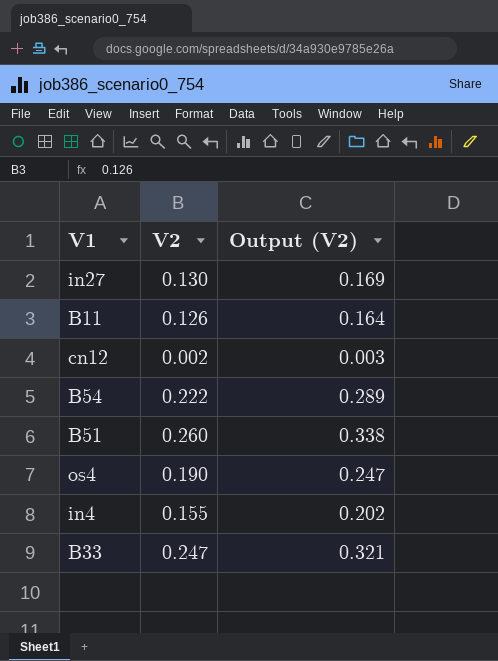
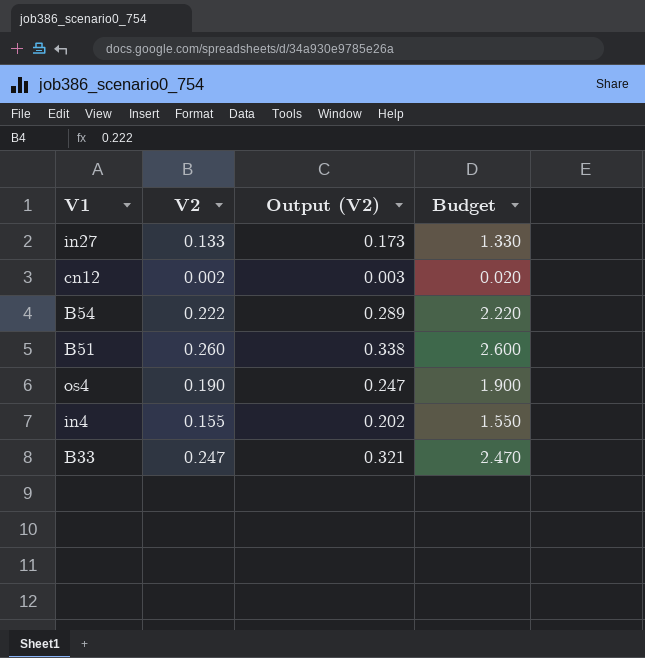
column Budget | formula: none -> [V2] * 10
row B11: 0.126 | 0.164 -> none
in27 | V2: 0.130 -> 0.133
in27 | Output (V2): 0.169 -> 0.173

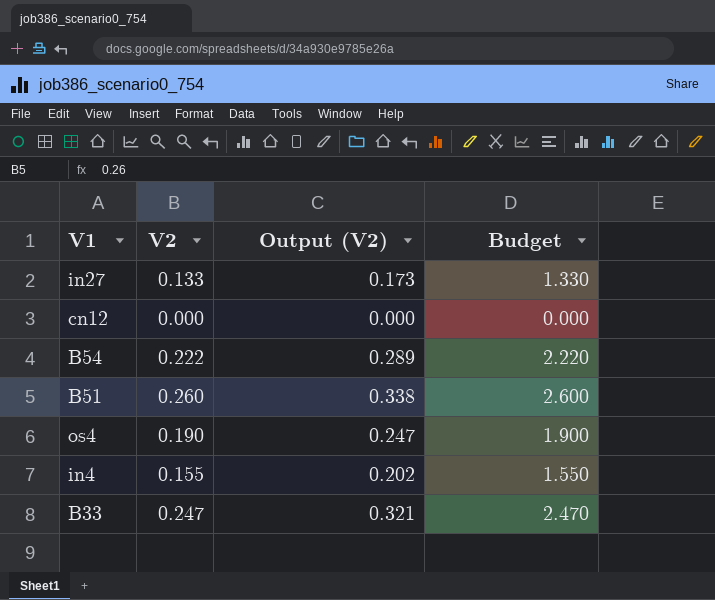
cn12 | V2: 0.002 -> 0.000
cn12 | Output (V2): 0.003 -> 0.000
cn12 | Budget: 0.020 -> 0.000

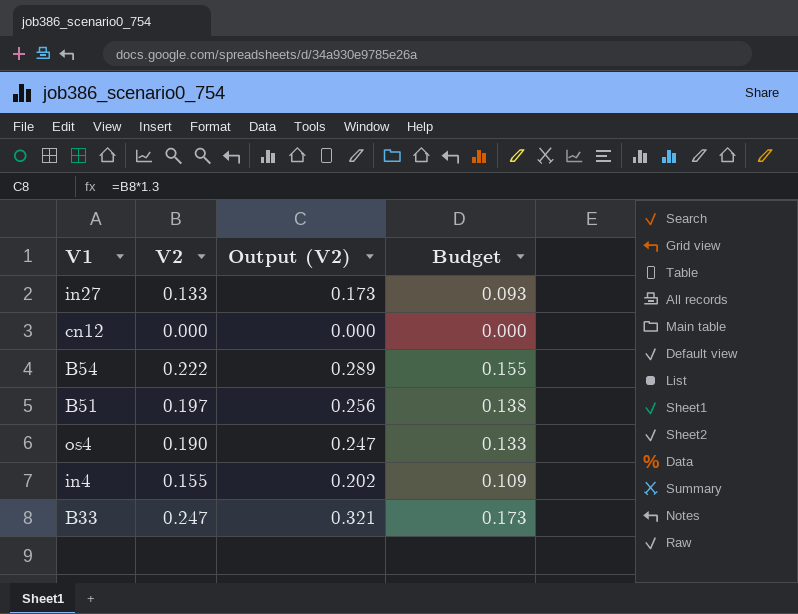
column Budget | formula: [V2] * 10 -> [V2] * 0.7
B51 | V2: 0.260 -> 0.197
B51 | Output (V2): 0.338 -> 0.256

